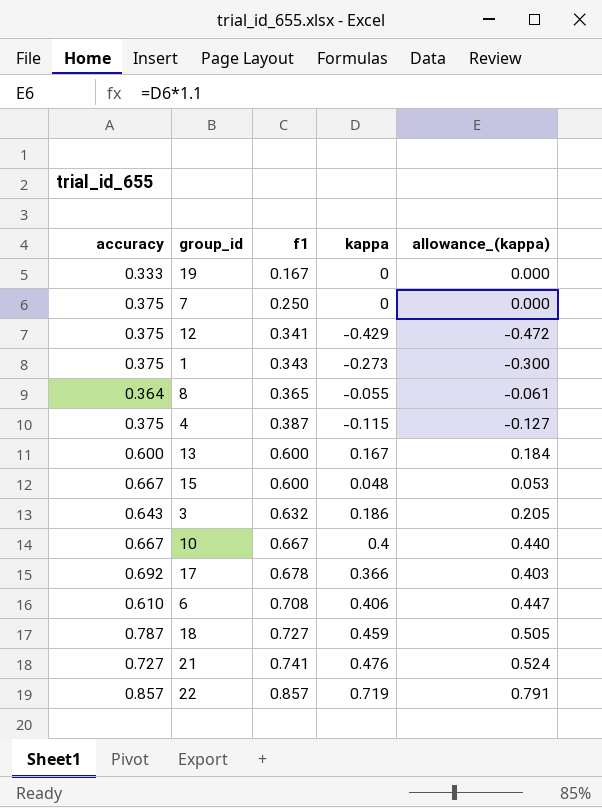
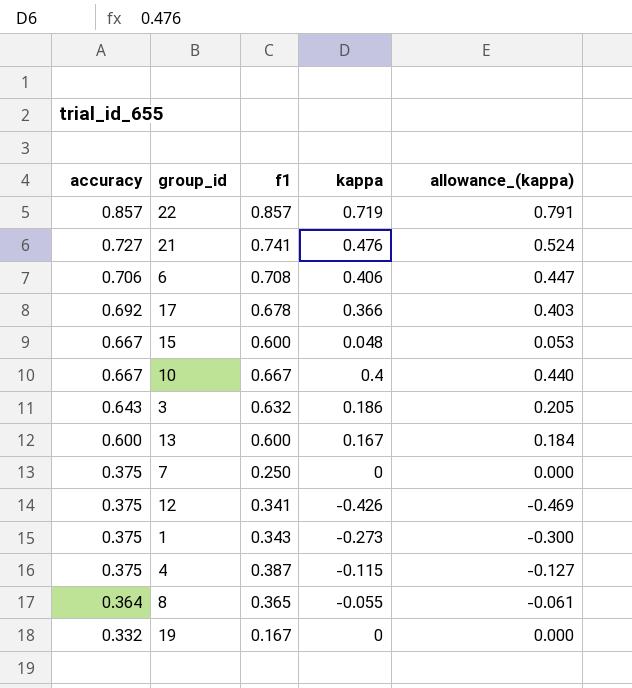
row order: f1 ascending -> accuracy descending
row 18: 0.787 | 0.727 | 0.459 | 0.505 -> none
6 | accuracy: 0.610 -> 0.706
12 | kappa: -0.429 -> -0.426
12 | allowance_(kappa): -0.472 -> -0.469
19 | accuracy: 0.333 -> 0.332

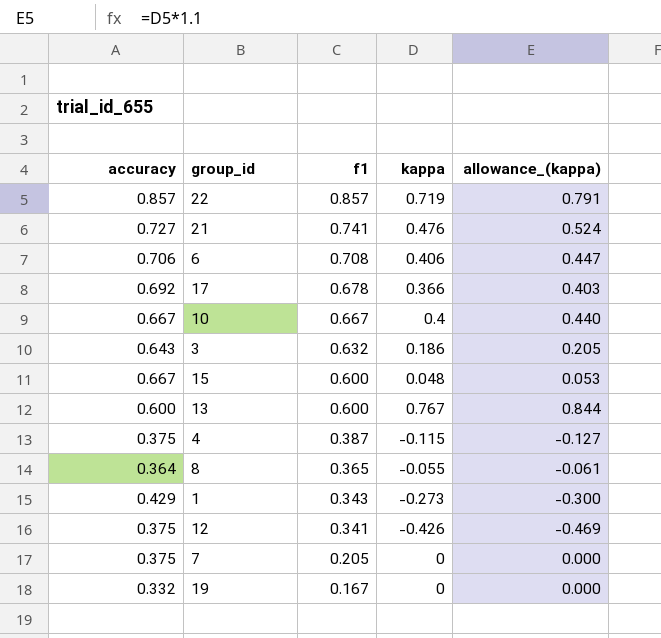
row order: accuracy descending -> f1 descending
13 | kappa: 0.167 -> 0.767
13 | allowance_(kappa): 0.184 -> 0.844
1 | accuracy: 0.375 -> 0.429
7 | f1: 0.250 -> 0.205

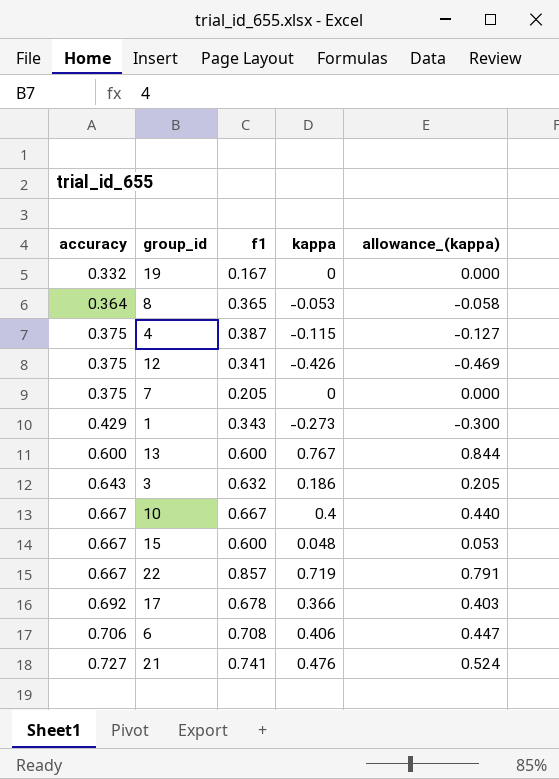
row order: f1 descending -> accuracy ascending
8 | kappa: -0.055 -> -0.053
8 | allowance_(kappa): -0.061 -> -0.058
22 | accuracy: 0.857 -> 0.667

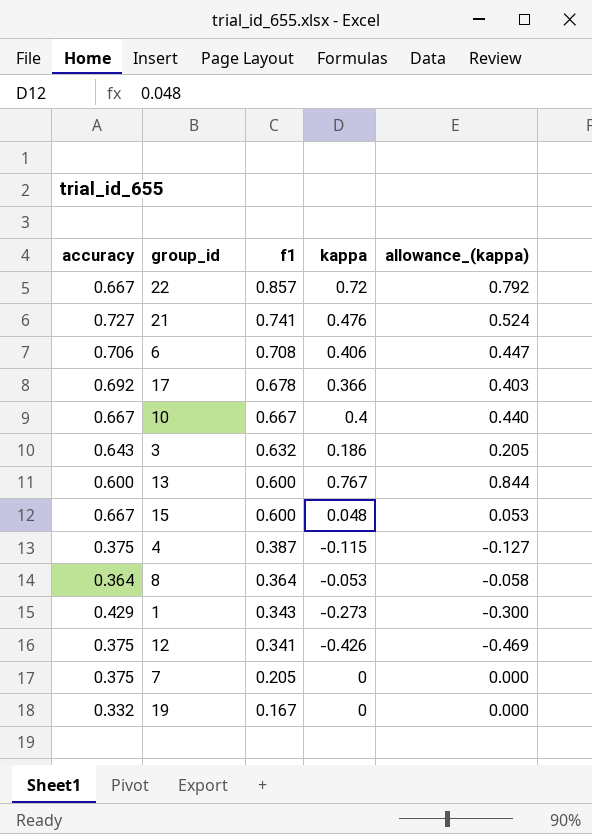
row order: accuracy ascending -> f1 descending
22 | kappa: 0.719 -> 0.72
22 | allowance_(kappa): 0.791 -> 0.792
8 | f1: 0.365 -> 0.364

